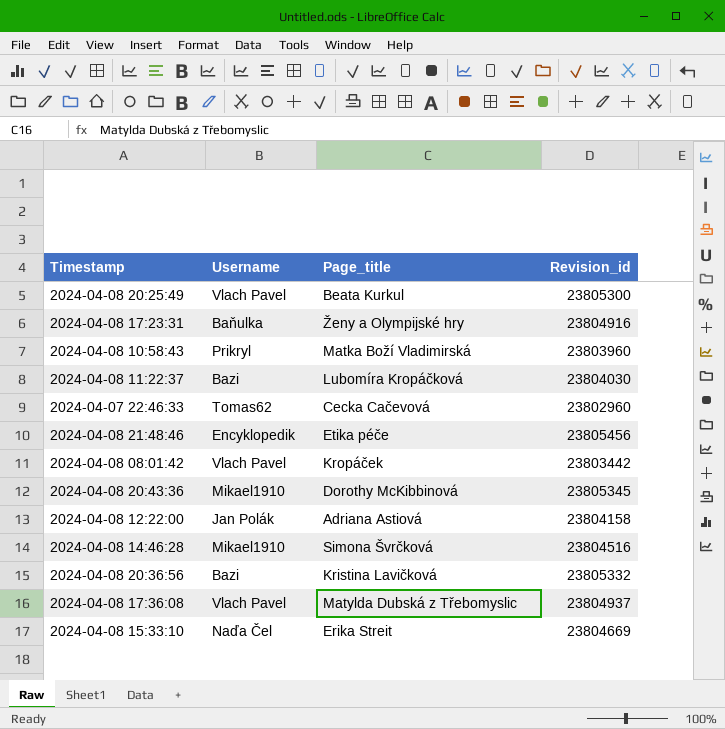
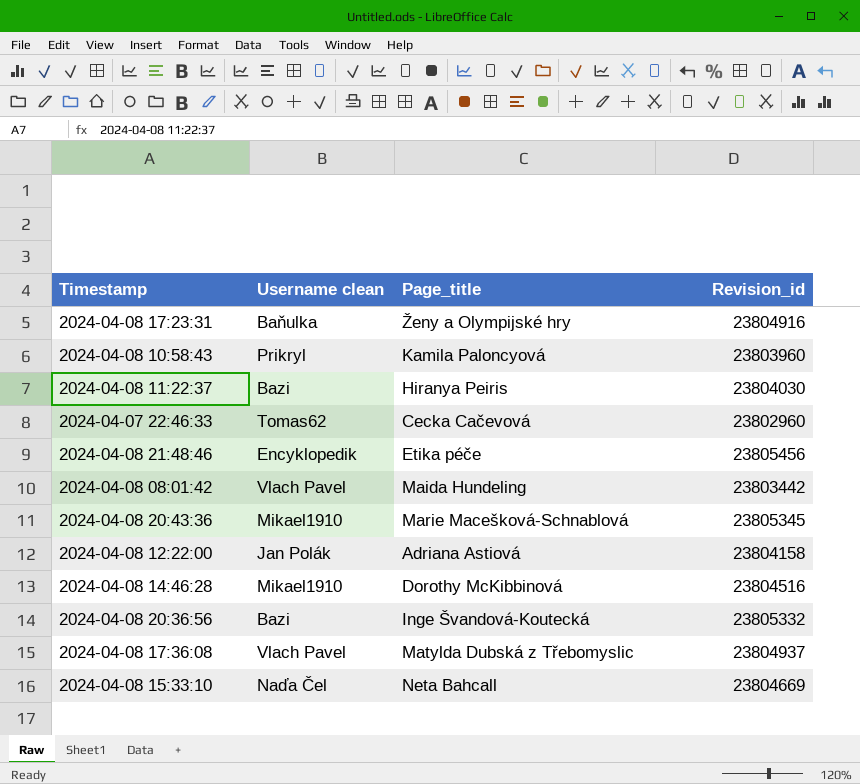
column name: Username -> Username clean
row 2024-04-08 20:25:49: Vlach Pavel | Beata Kurkul | 23805300 -> none
2024-04-08 10:58:43 | Page_title: Matka Boží Vladimirská -> Kamila Paloncyová
2024-04-08 11:22:37 | Page_title: Lubomíra Kropáčková -> Hiranya Peiris
2024-04-08 08:01:42 | Page_title: Kropáček -> Maida Hundeling
2024-04-08 20:43:36 | Page_title: Dorothy McKibbinová -> Marie Macešková-Schnablová
2024-04-08 14:46:28 | Page_title: Simona Švrčková -> Dorothy McKibbinová
2024-04-08 20:36:56 | Page_title: Kristina Lavičková -> Inge Švandová-Koutecká
2024-04-08 15:33:10 | Page_title: Erika Streit -> Neta Bahcall

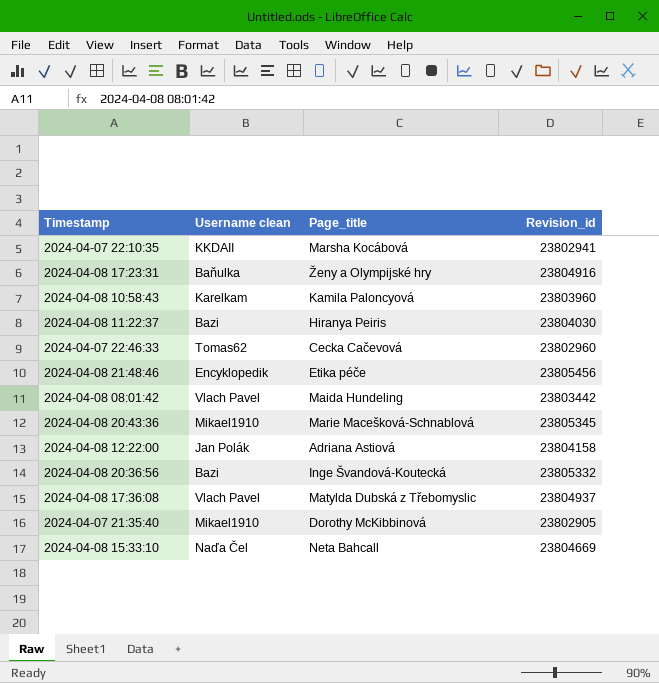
row 2024-04-08 14:46:28: Mikael1910 | Dorothy McKibbinová | 23804516 -> none
row 2024-04-07 22:10:35: none -> KKDAII | Marsha Kocábová | 23802941
2024-04-08 10:58:43 | Username clean: Prikryl -> Karelkam
row 2024-04-07 21:35:40: none -> Mikael1910 | Dorothy McKibbinová | 23802905

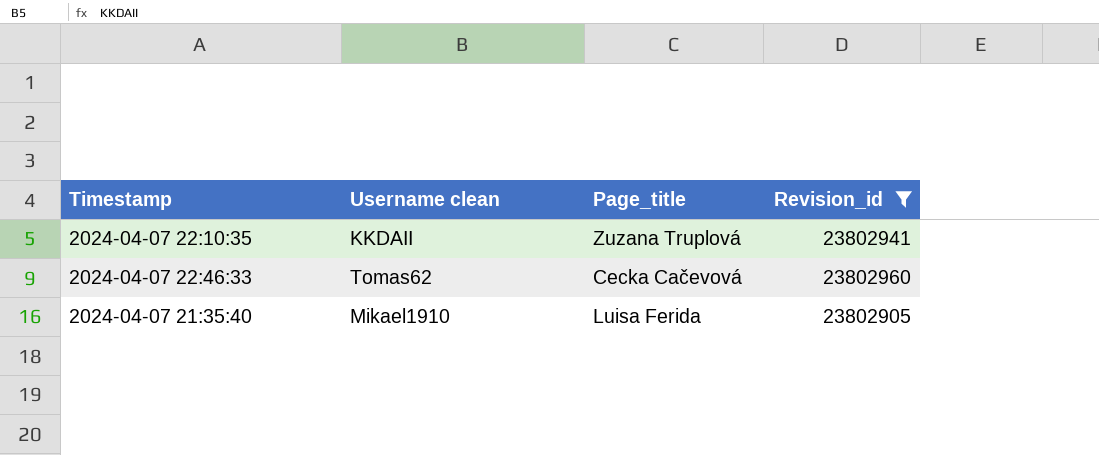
filter: none -> Revision_id <= 23802960
2024-04-07 22:10:35 | Page_title: Marsha Kocábová -> Zuzana Truplová
2024-04-07 21:35:40 | Page_title: Dorothy McKibbinová -> Luisa Ferida

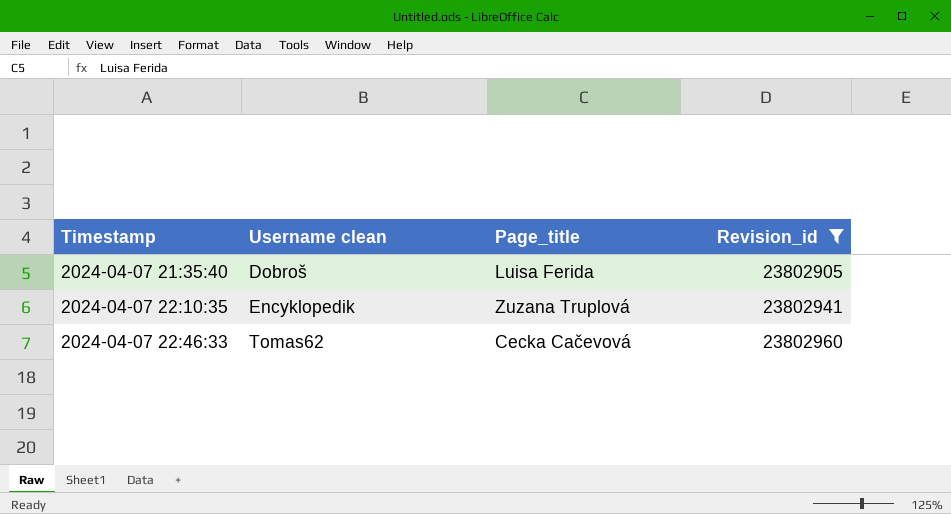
row order: none -> Timestamp ascending
2024-04-07 21:35:40 | Username clean: Mikael1910 -> Dobroš
2024-04-07 22:10:35 | Username clean: KKDAII -> Encyklopedik

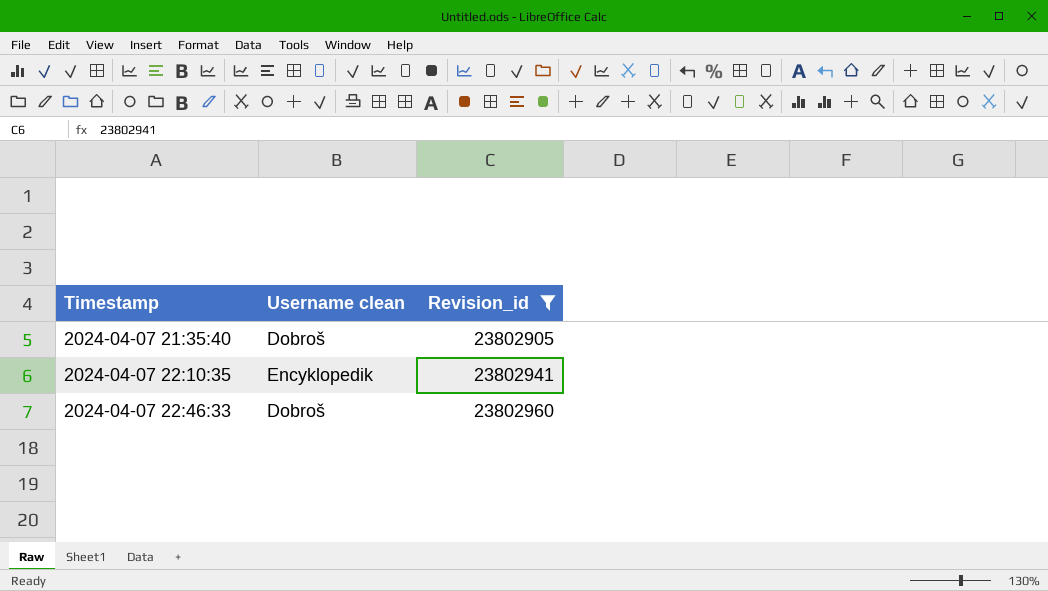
column Page_title | position: 3 -> none
2024-04-07 22:46:33 | Username clean: Tomas62 -> Dobroš

